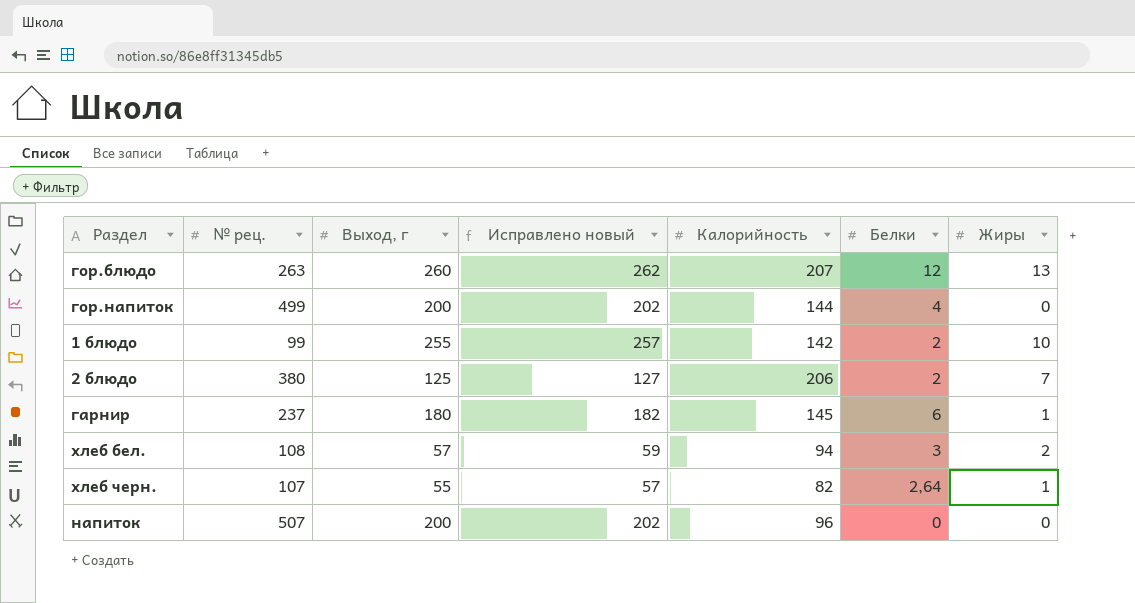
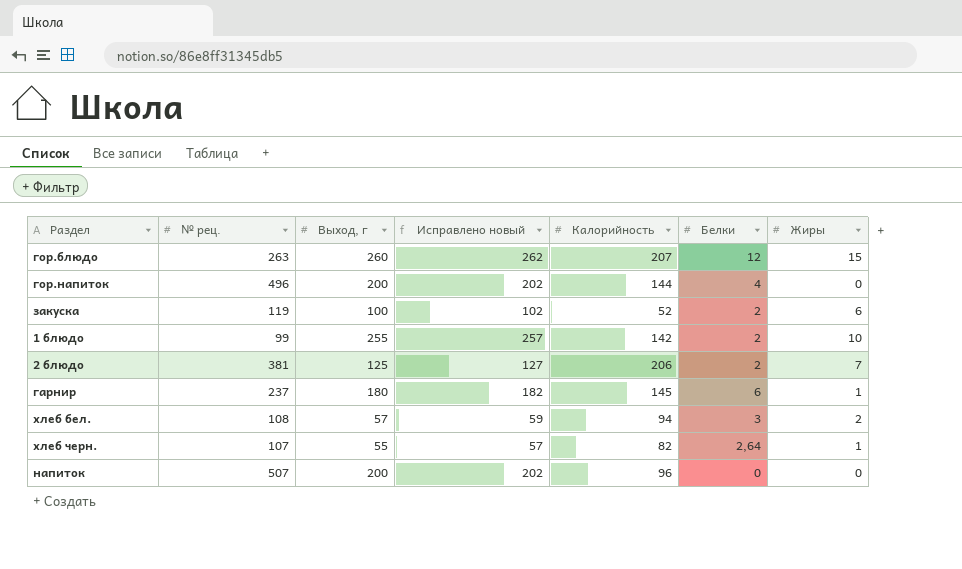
гор.блюдо | Жиры: 13 -> 15
гор.напиток | № рец.: 499 -> 496
row закуска: none -> 119 | 100 | 102 | 52 | 2 | 6
2 блюдо | № рец.: 380 -> 381

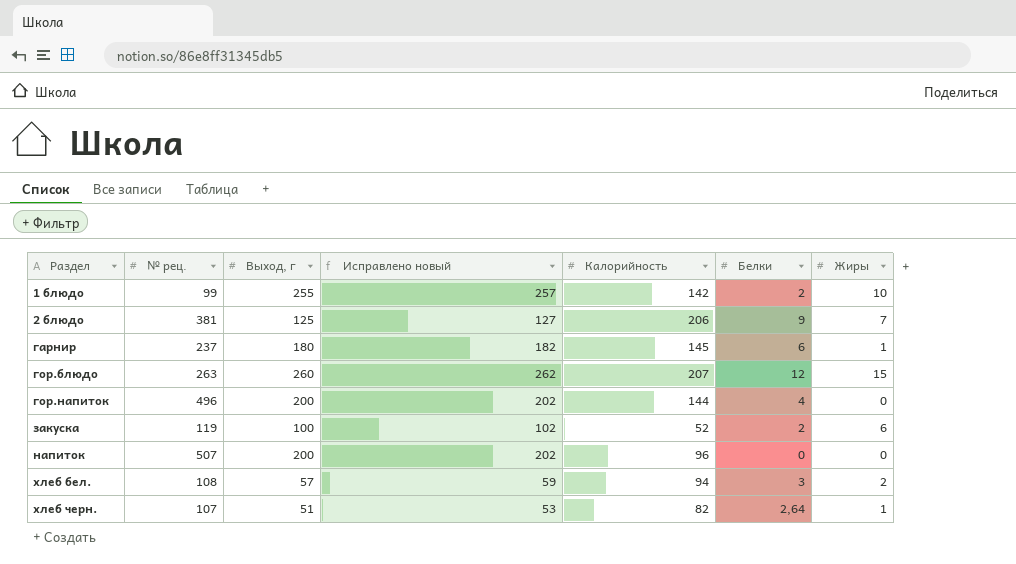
row order: none -> Раздел ascending
2 блюдо | Белки: 2 -> 9
хлеб черн. | Выход, г: 55 -> 51
хлеб черн. | Исправлено новый: 57 -> 53

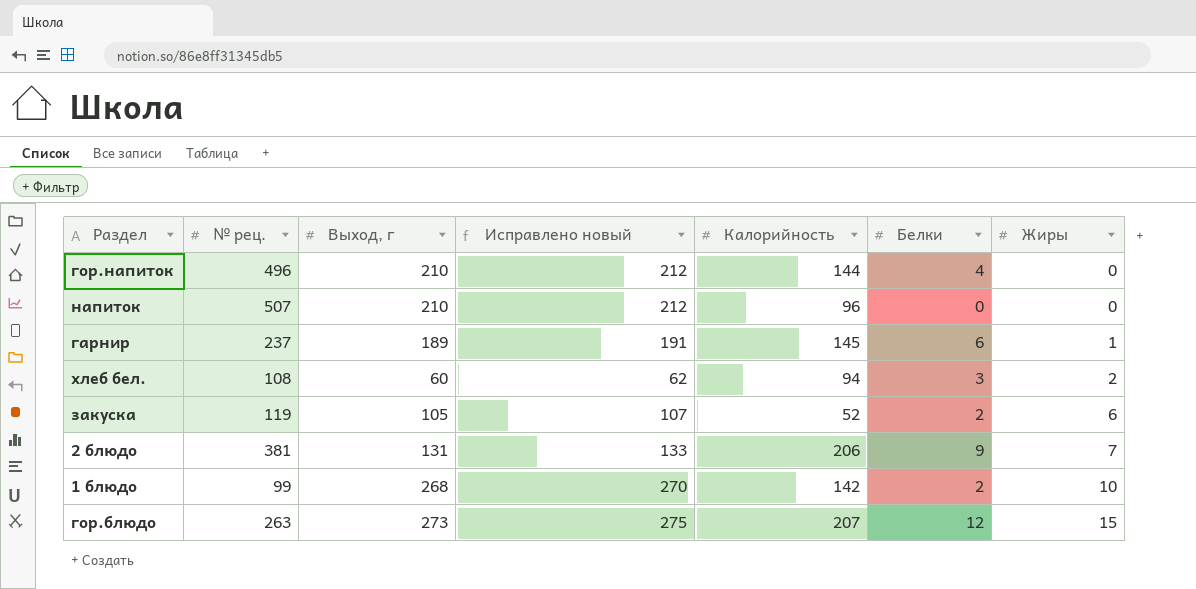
row order: Раздел ascending -> Жиры ascending
row хлеб черн.: 107 | 51 | 53 | 82 | 2,64 | 1 -> none
гор.напиток | Выход, г: 200 -> 210
гор.напиток | Исправлено новый: 202 -> 212
напиток | Выход, г: 200 -> 210
напиток | Исправлено новый: 202 -> 212
гарнир | Выход, г: 180 -> 189
гарнир | Исправлено новый: 182 -> 191
хлеб бел. | Выход, г: 57 -> 60
хлеб бел. | Исправлено новый: 59 -> 62
закуска | Выход, г: 100 -> 105
закуска | Исправлено новый: 102 -> 107
2 блюдо | Выход, г: 125 -> 131
2 блюдо | Исправлено новый: 127 -> 133
1 блюдо | Выход, г: 255 -> 268
1 блюдо | Исправлено новый: 257 -> 270
гор.блюдо | Выход, г: 260 -> 273
гор.блюдо | Исправлено новый: 262 -> 275

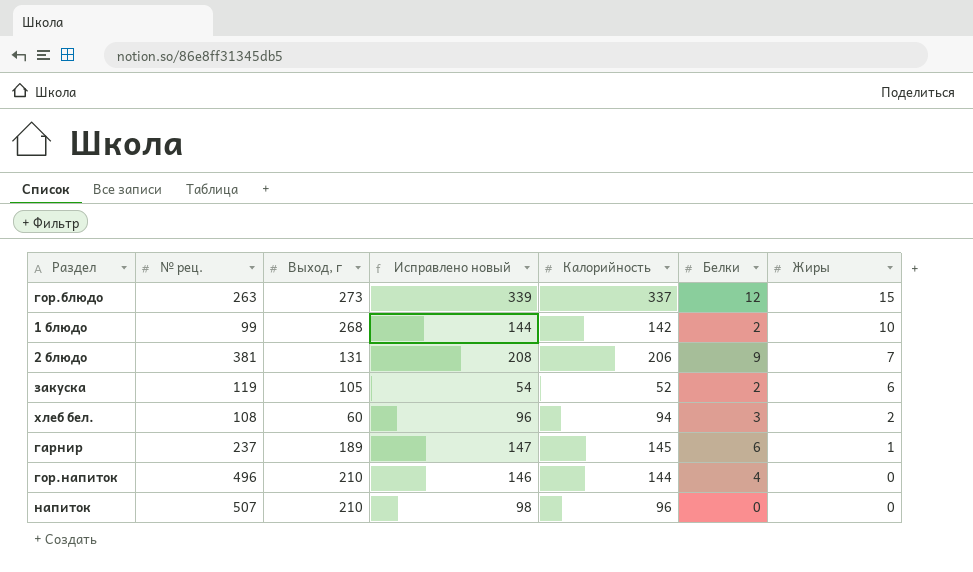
row order: Жиры ascending -> Жиры descending
column Исправлено новый | formula: [Выход, г] + 2 -> [Калорийность] + 2
гор.блюдо | Калорийность: 207 -> 337

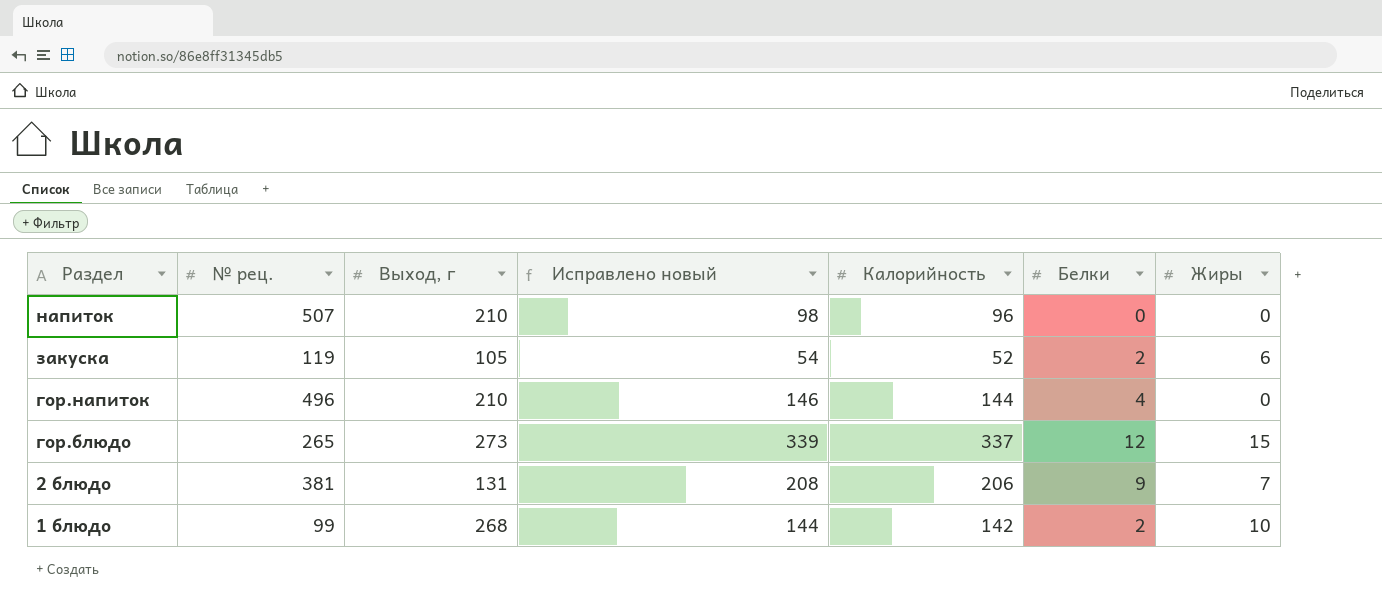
row order: Жиры descending -> Раздел descending
row хлеб бел.: 108 | 60 | 96 | 94 | 3 | 2 -> none
row гарнир: 237 | 189 | 147 | 145 | 6 | 1 -> none
гор.блюдо | № рец.: 263 -> 265

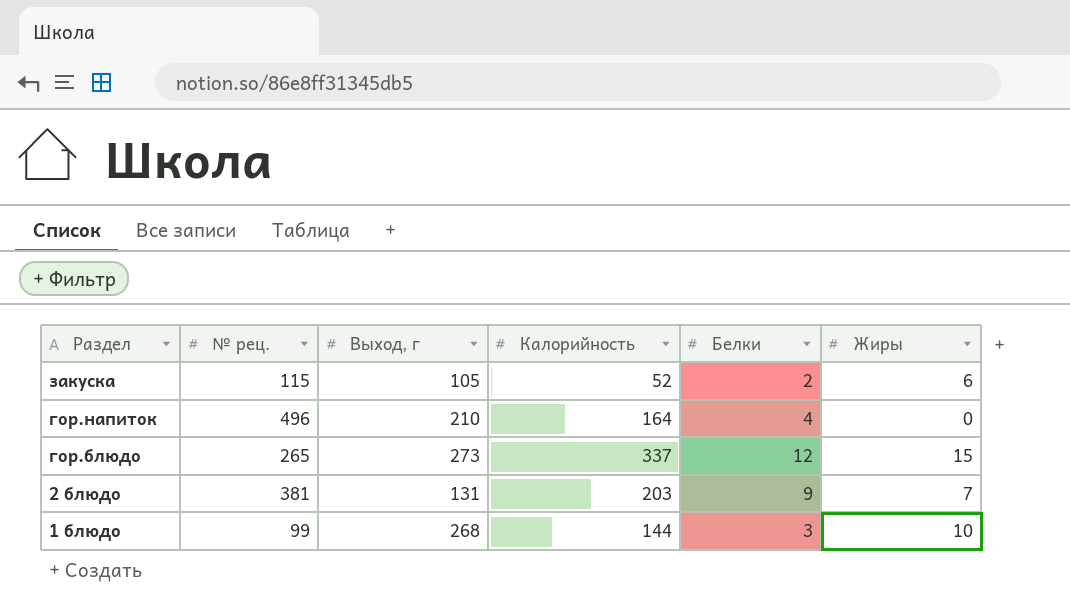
column Исправлено новый | formula: [Калорийность] + 2 -> none
row напиток: 507 | 210 | 98 | 96 | 0 | 0 -> none
закуска | № рец.: 119 -> 115
гор.напиток | Калорийность: 144 -> 164
2 блюдо | Калорийность: 206 -> 203
1 блюдо | Калорийность: 142 -> 144
1 блюдо | Белки: 2 -> 3

